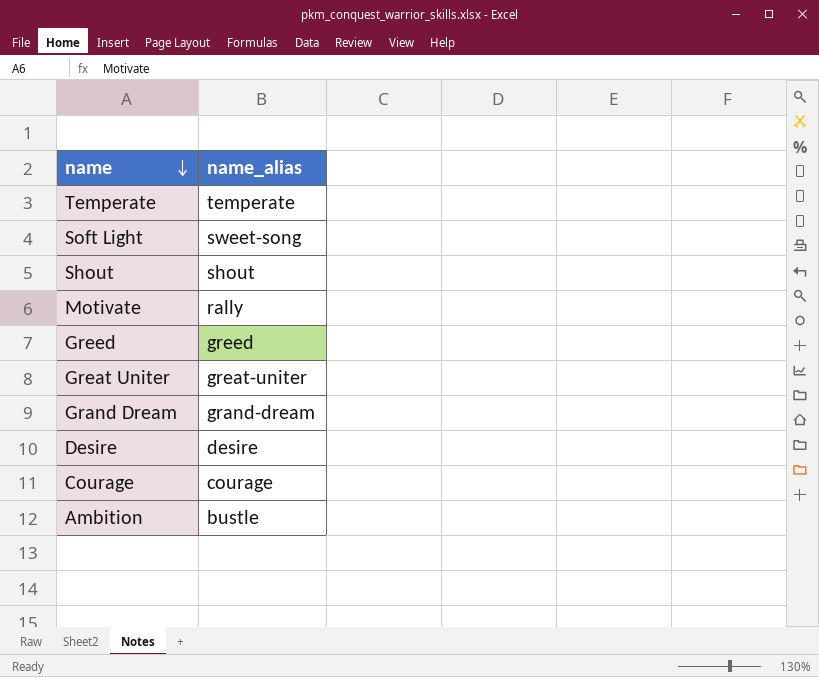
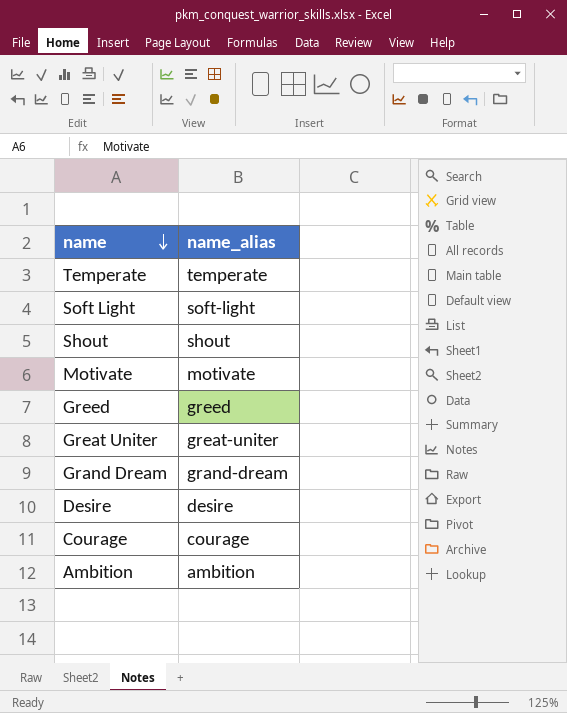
Soft Light | name_alias: sweet-song -> soft-light
Motivate | name_alias: rally -> motivate
Ambition | name_alias: bustle -> ambition

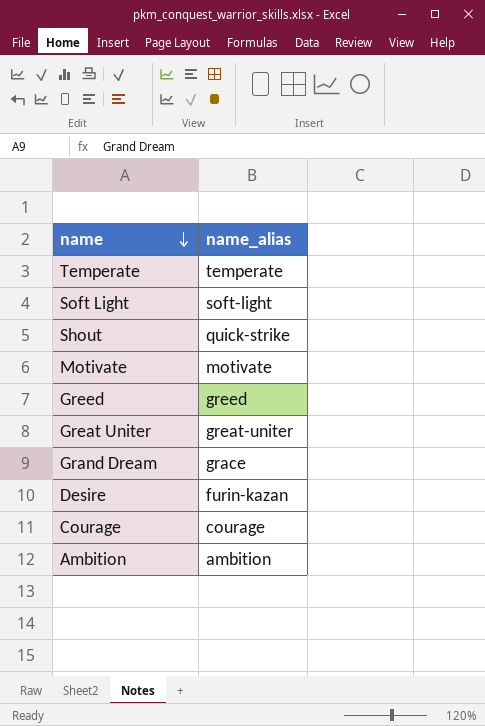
Shout | name_alias: shout -> quick-strike
Grand Dream | name_alias: grand-dream -> grace
Desire | name_alias: desire -> furin-kazan

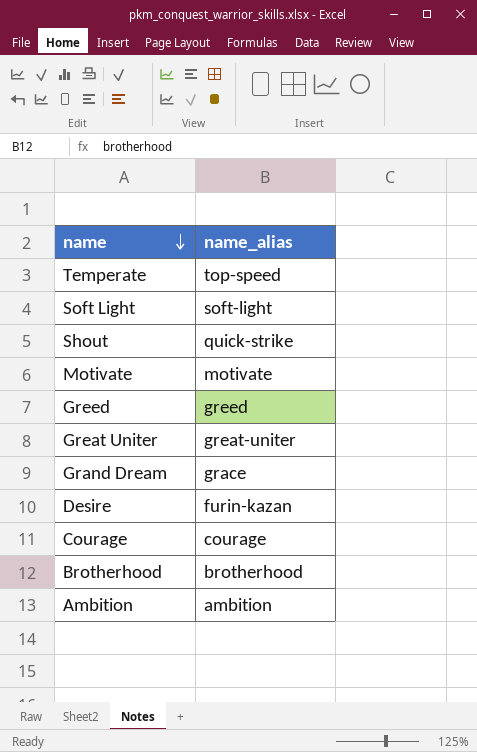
Temperate | name_alias: temperate -> top-speed
row Brotherhood: none -> brotherhood

